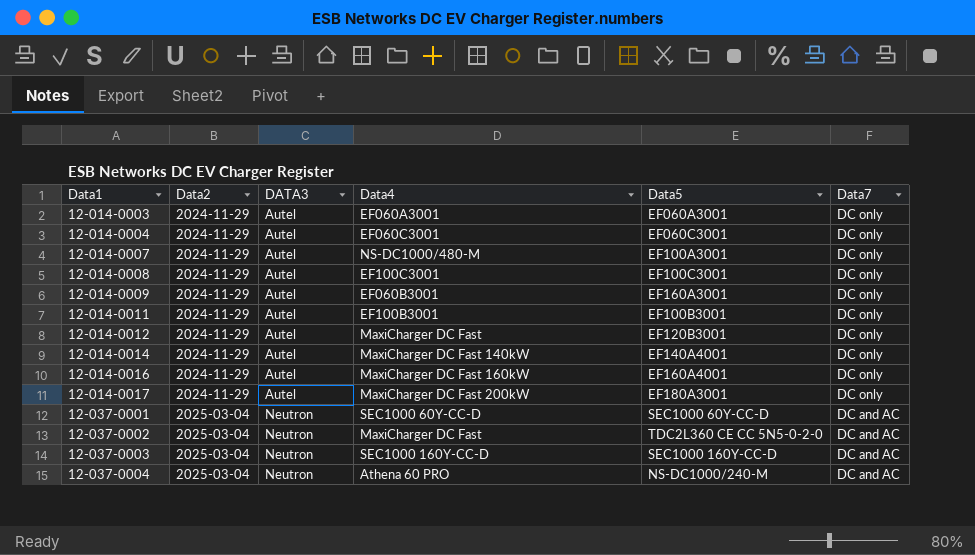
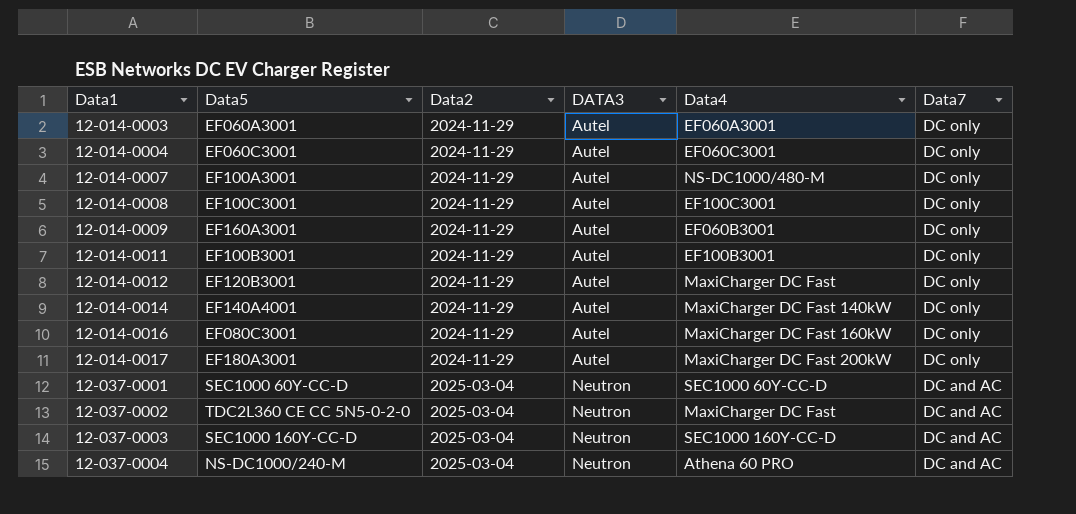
column Data5 | position: 5 -> 2
12-014-0016 | Data5: EF160A4001 -> EF080C3001

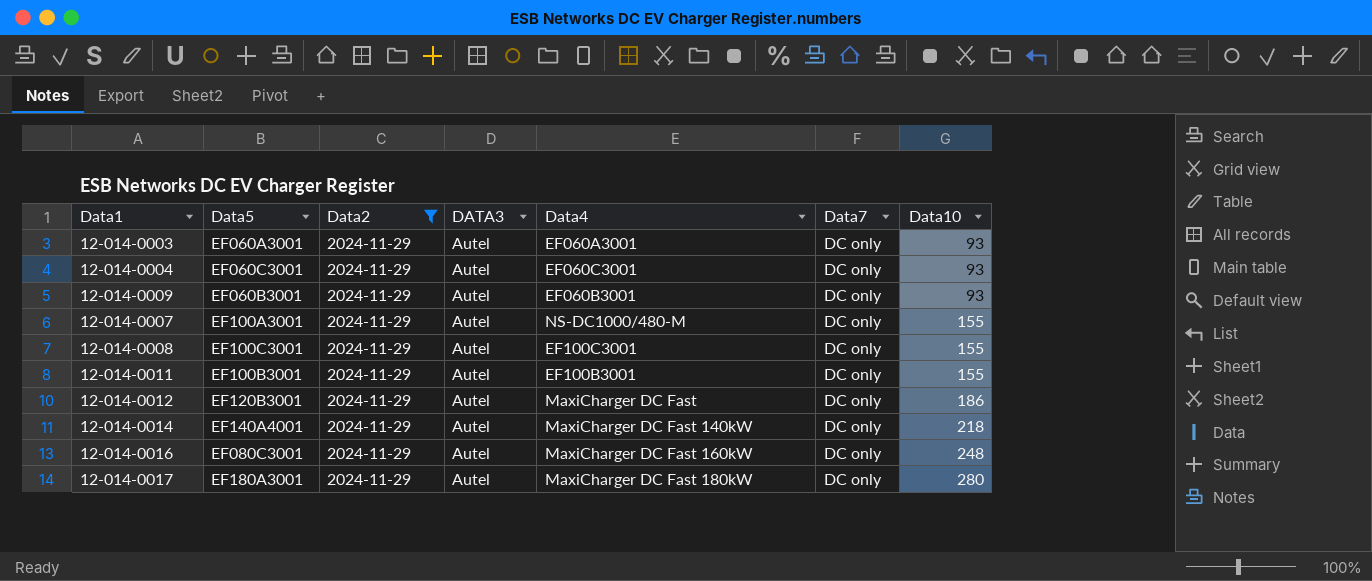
filter: none -> Data2 = 2024-11-29
row order: Data1 ascending -> Data10 ascending
column Data10 | position: none -> 7
12-014-0009 | Data5: EF160A3001 -> EF060B3001
12-014-0017 | Data4: MaxiCharger DC Fast 200kW -> MaxiCharger DC Fast 180kW

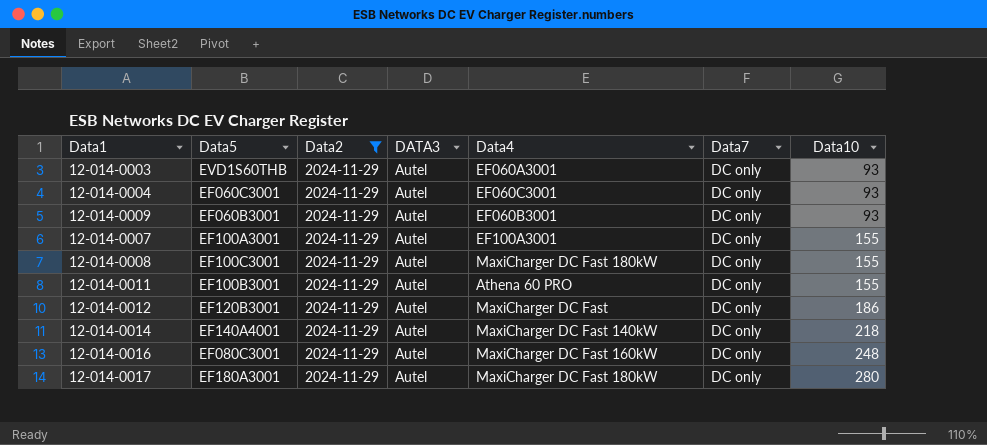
12-014-0003 | Data5: EF060A3001 -> EVD1S60THB
12-014-0007 | Data4: NS-DC1000/480-M -> EF100A3001
12-014-0008 | Data4: EF100C3001 -> MaxiCharger DC Fast 180kW
12-014-0011 | Data4: EF100B3001 -> Athena 60 PRO

